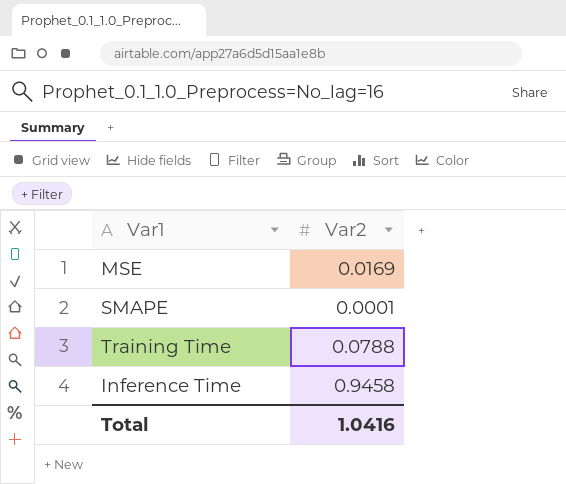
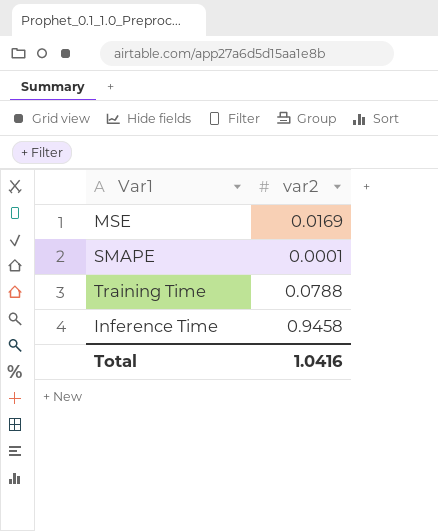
column name: Var2 -> var2

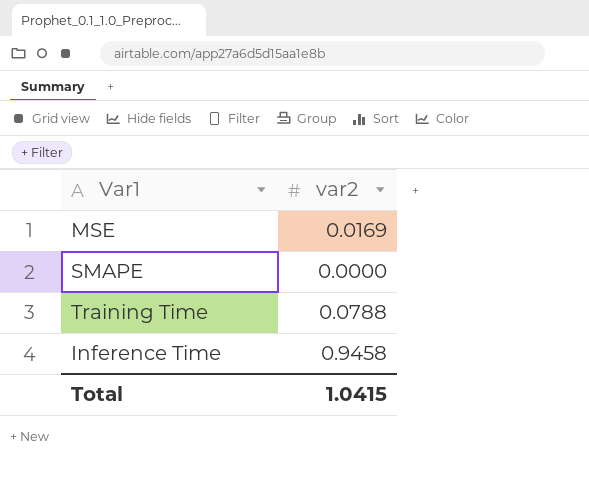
SMAPE | var2: 0.0001 -> 0.0000
Total | var2: 1.0416 -> 1.0415

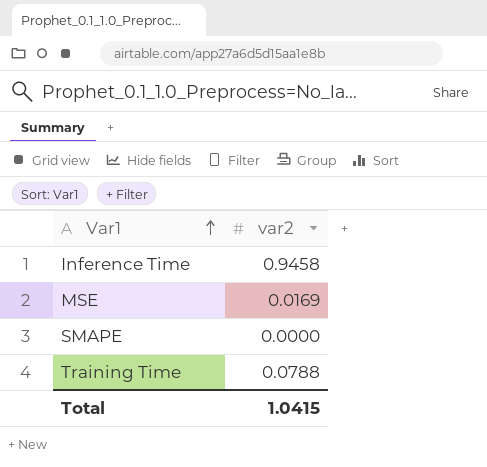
row order: none -> Var1 ascending

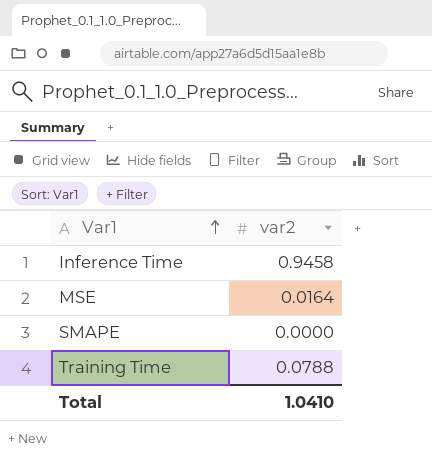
MSE | var2: 0.0169 -> 0.0164
Total | var2: 1.0415 -> 1.0410

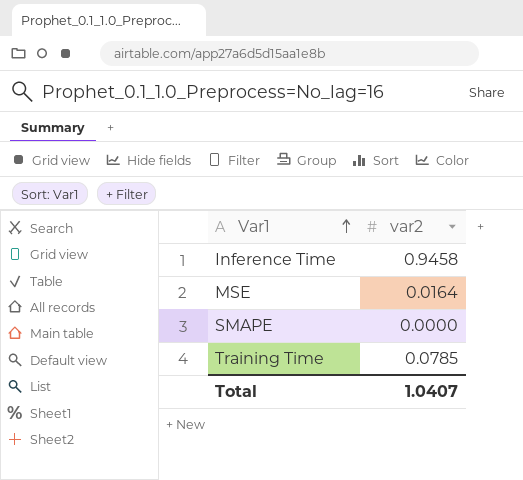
Training Time | var2: 0.0788 -> 0.0785
Total | var2: 1.0410 -> 1.0407

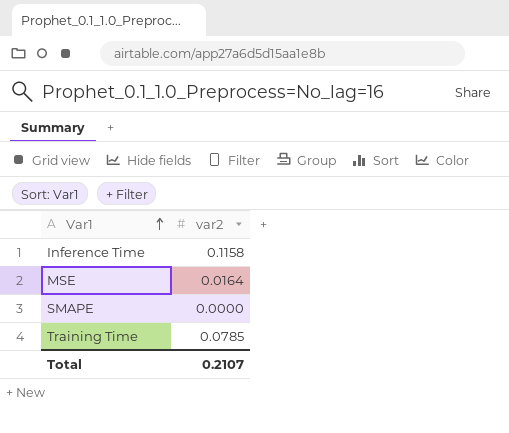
Inference Time | var2: 0.9458 -> 0.1158
Total | var2: 1.0407 -> 0.2107

